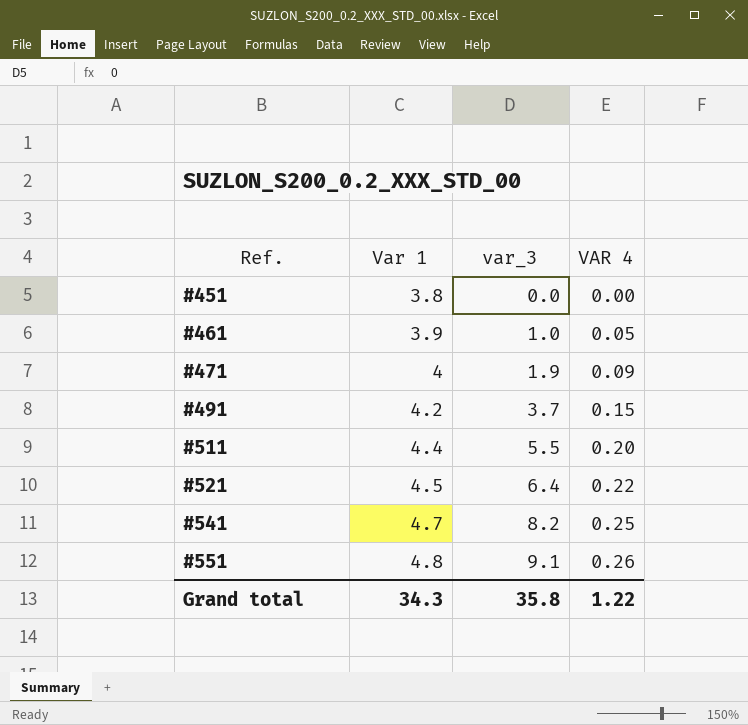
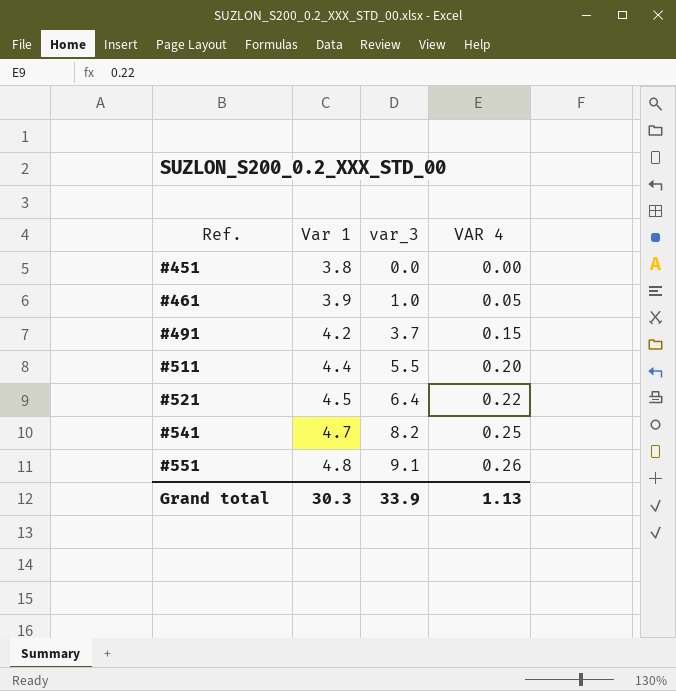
row #471: 4 | 1.9 | 0.09 -> none
Grand total | Var 1: 34.3 -> 30.3
Grand total | var_3: 35.8 -> 33.9
Grand total | VAR 4: 1.22 -> 1.13

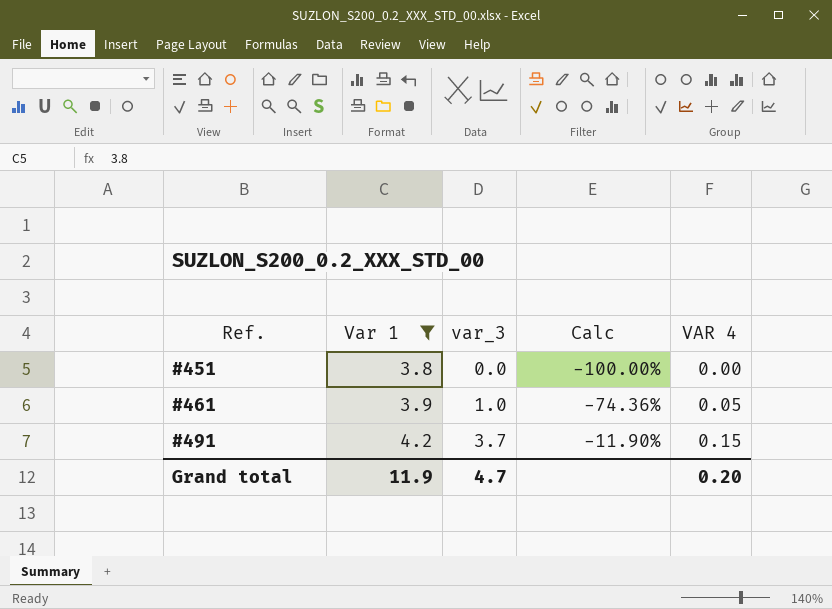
filter: none -> Var 1 <= 4.2
column Calc | formula: none -> ([var_3] - [Var 1]) / [Var 1]
Grand total | Var 1: 30.3 -> 11.9
Grand total | var_3: 33.9 -> 4.7
Grand total | VAR 4: 1.13 -> 0.20

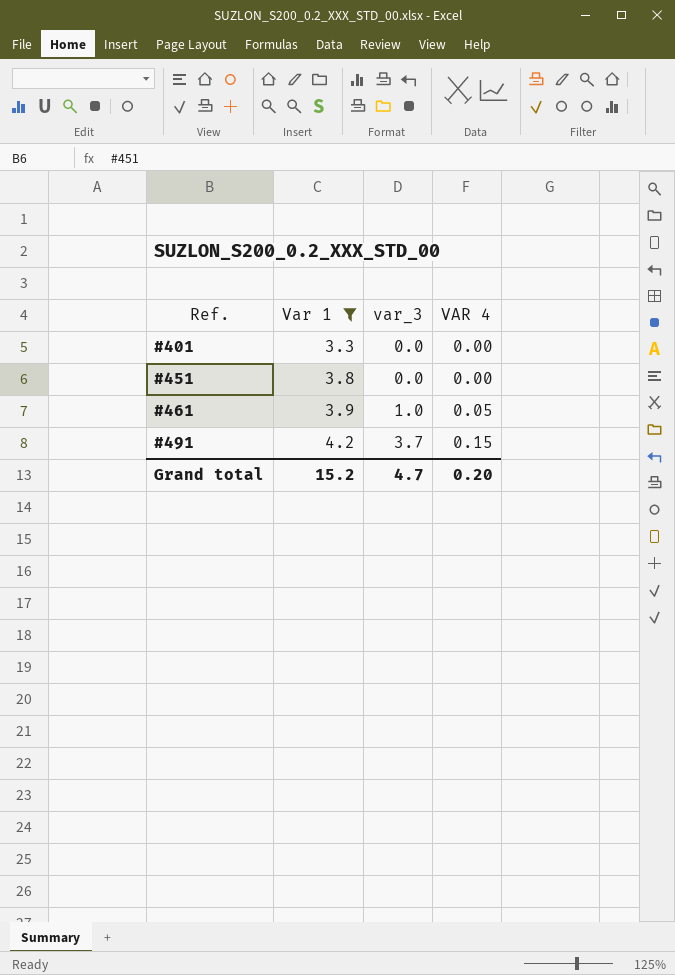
column Calc | formula: ([var_3] - [Var 1]) / [Var 1] -> none
row #401: none -> 3.3 | 0.0 | 0.00
Grand total | Var 1: 11.9 -> 15.2

